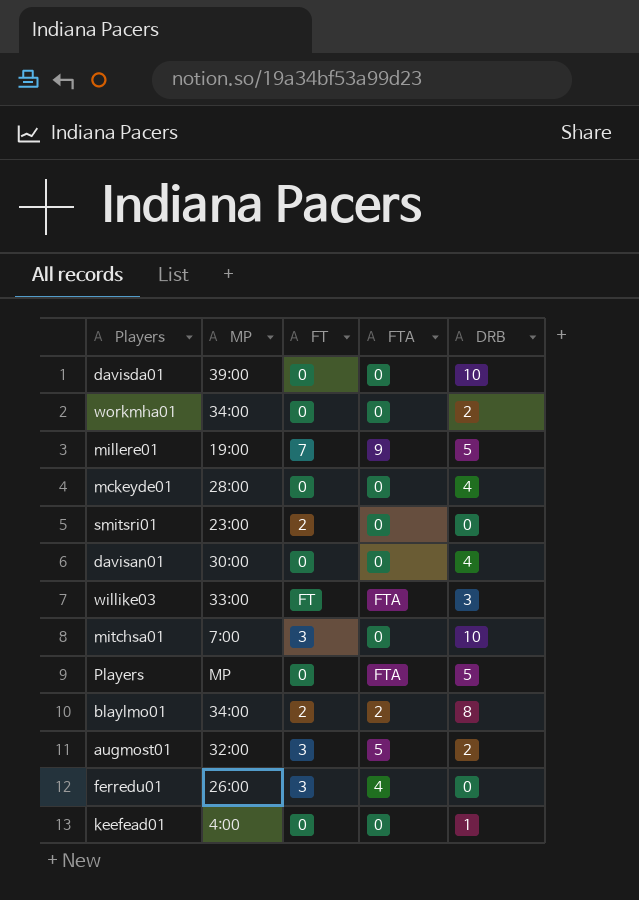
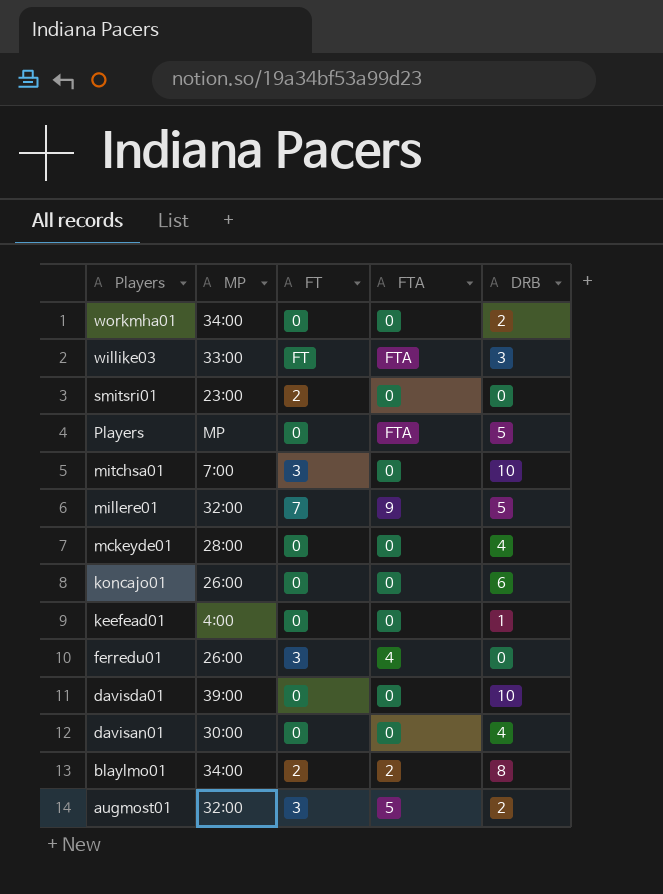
row order: none -> Players descending
millere01 | MP: 19:00 -> 32:00
row koncajo01: none -> 26:00 | 0 | 0 | 6

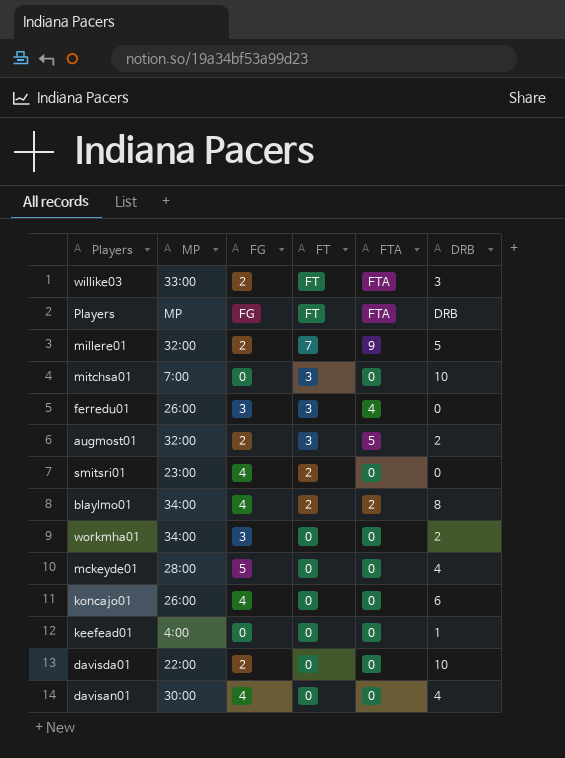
row order: Players descending -> FT descending
column FG | position: none -> 3
Players | FT: 0 -> FT
Players | DRB: 5 -> DRB
davisda01 | MP: 39:00 -> 22:00

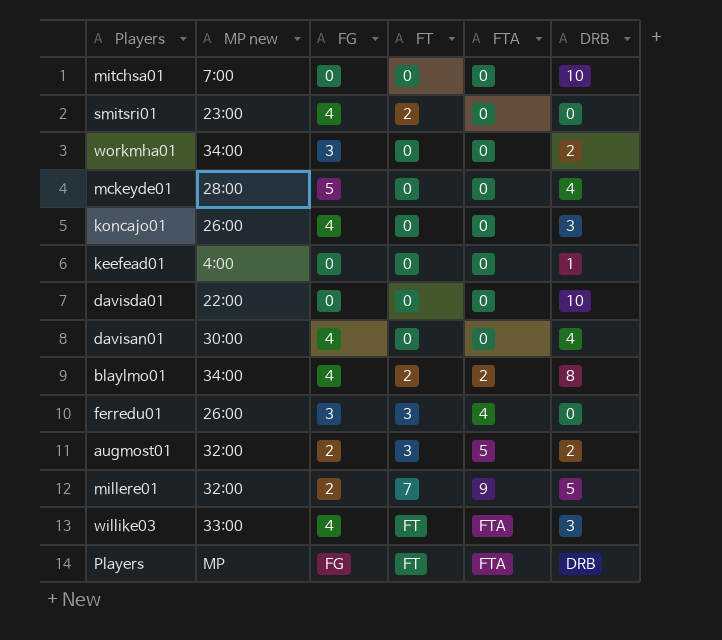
row order: FT descending -> FTA ascending
column name: MP -> MP new
mitchsa01 | FT: 3 -> 0
koncajo01 | DRB: 6 -> 3
davisda01 | FG: 2 -> 0
willike03 | FG: 2 -> 4

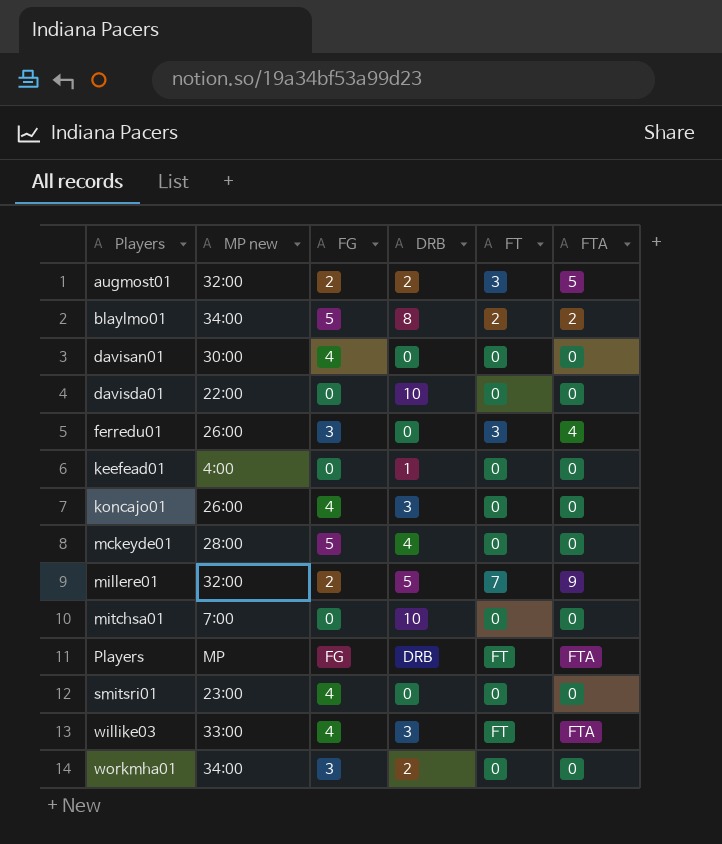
row order: FTA ascending -> Players ascending
column DRB | position: 6 -> 4
blaylmo01 | FG: 4 -> 5
davisan01 | DRB: 4 -> 0
smitsri01 | FT: 2 -> 0

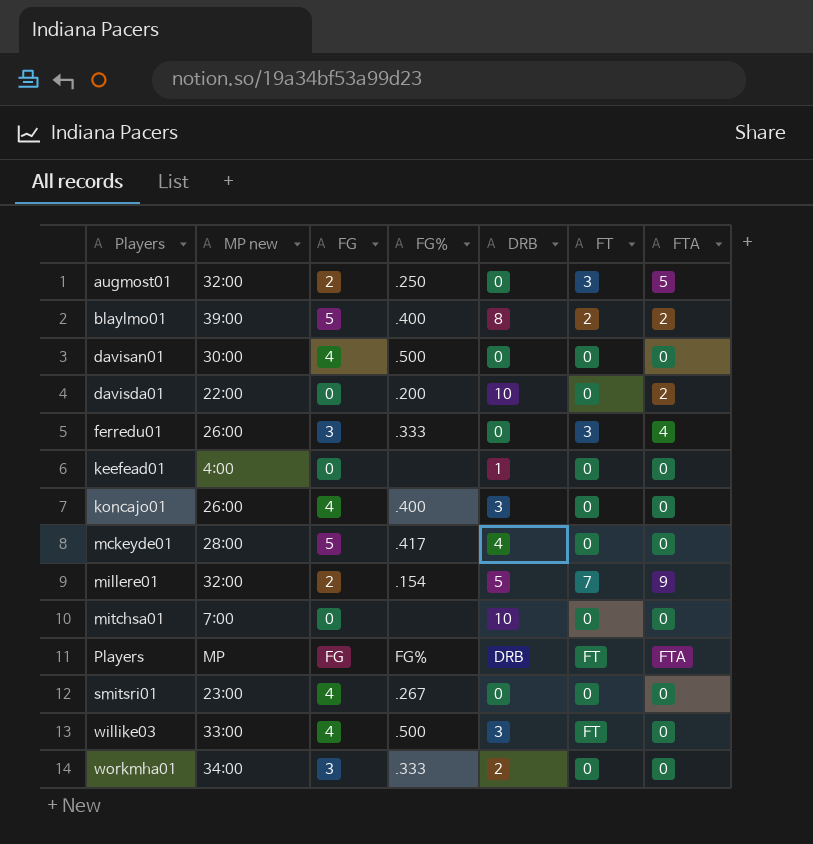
column FG% | position: none -> 4
augmost01 | DRB: 2 -> 0
blaylmo01 | MP new: 34:00 -> 39:00
davisda01 | FTA: 0 -> 2
willike03 | FTA: FTA -> 0

